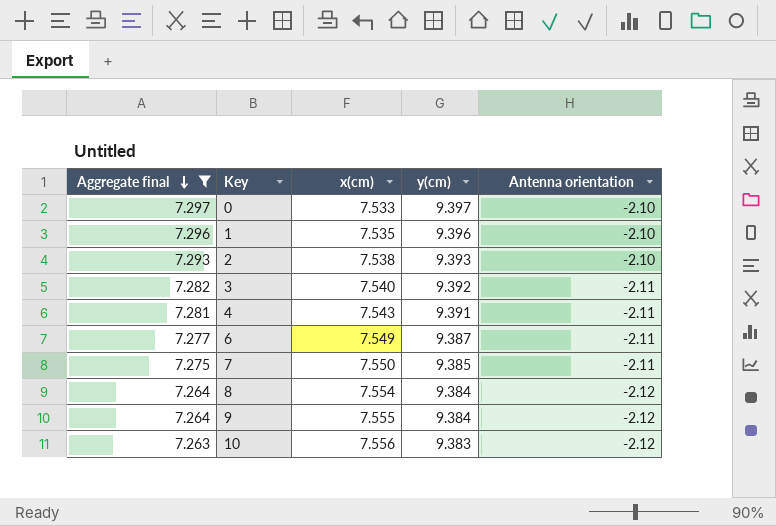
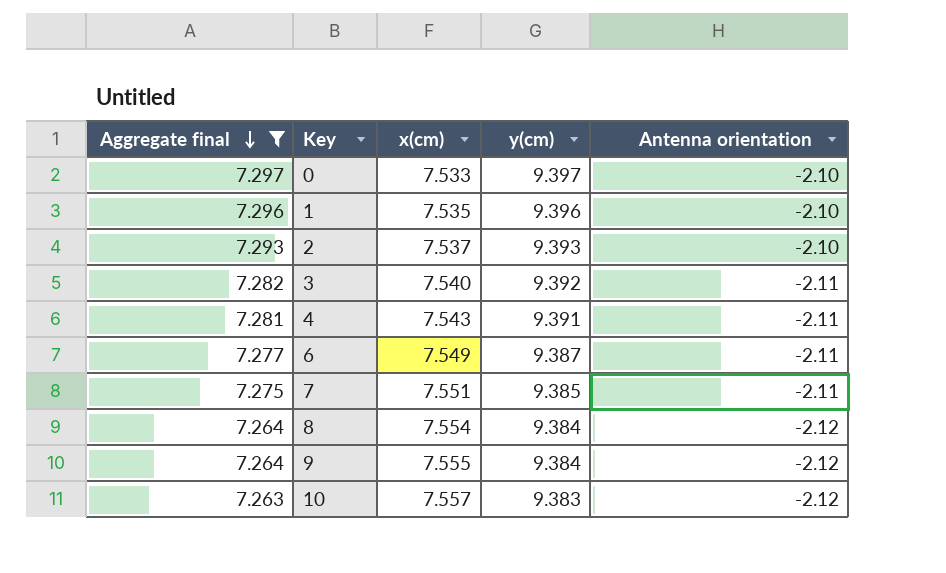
2 | x(cm): 7.538 -> 7.537
7 | x(cm): 7.550 -> 7.551
10 | x(cm): 7.556 -> 7.557

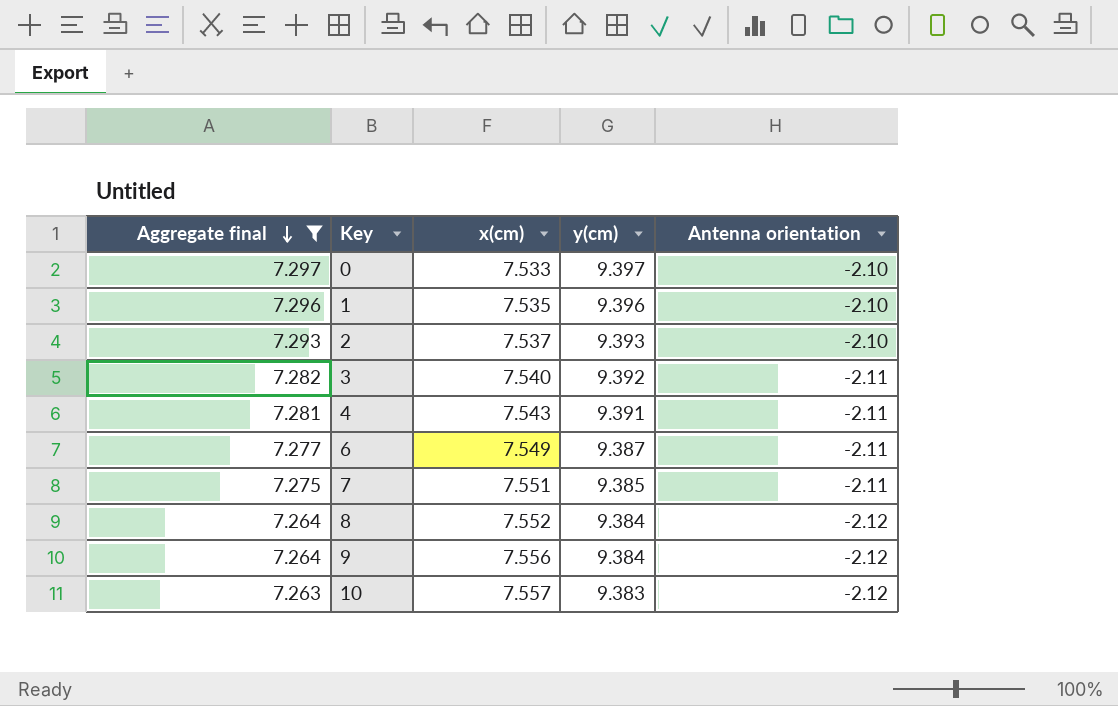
8 | x(cm): 7.554 -> 7.552
9 | x(cm): 7.555 -> 7.556

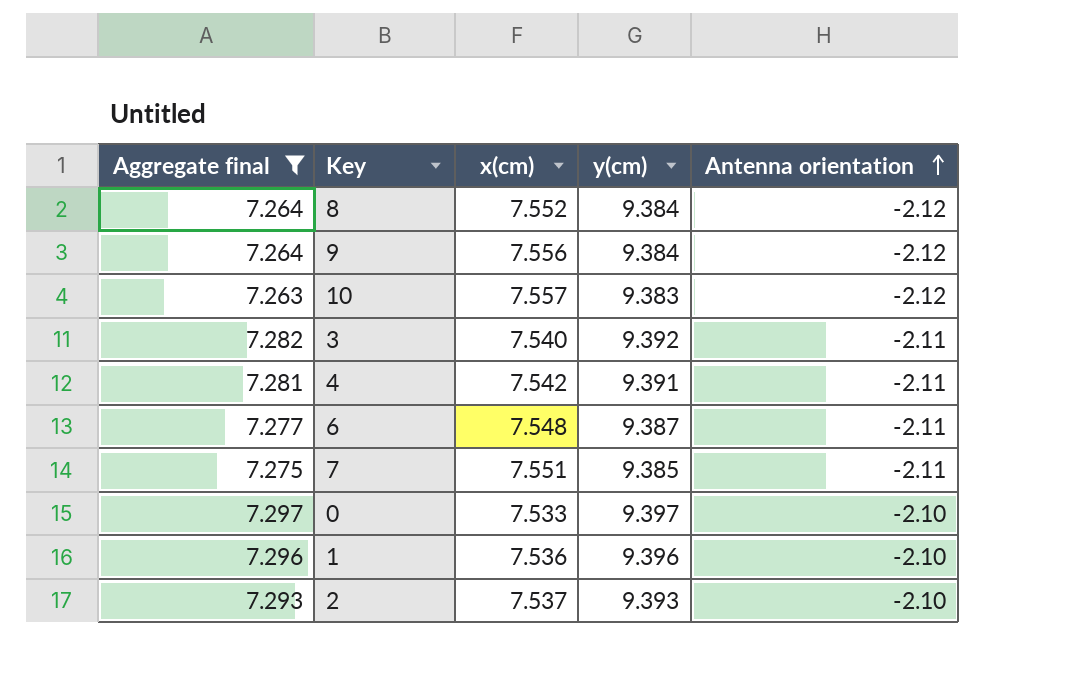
row order: Aggregate final descending -> Antenna orientation ascending
4 | x(cm): 7.543 -> 7.542
6 | x(cm): 7.549 -> 7.548
1 | x(cm): 7.535 -> 7.536

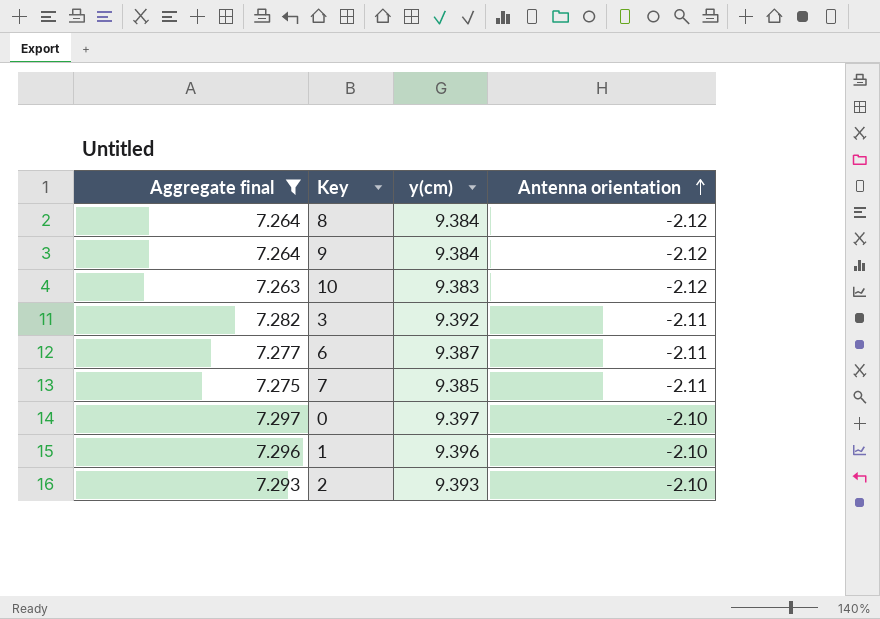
column x(cm) | position: 3 -> none
row 4: 7.281 | 7.542 | 9.391 | -2.11 -> none

